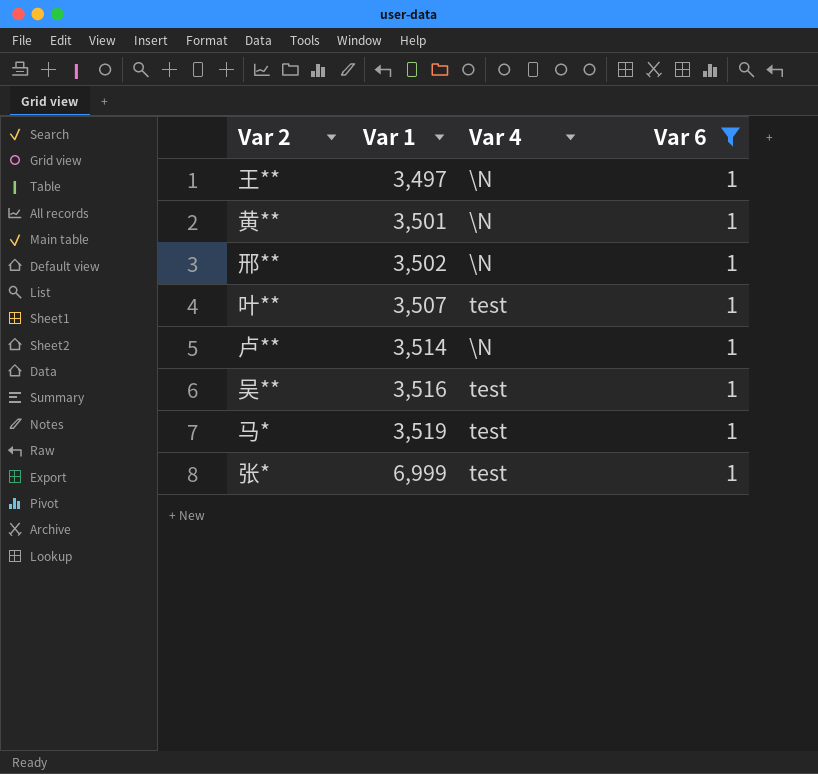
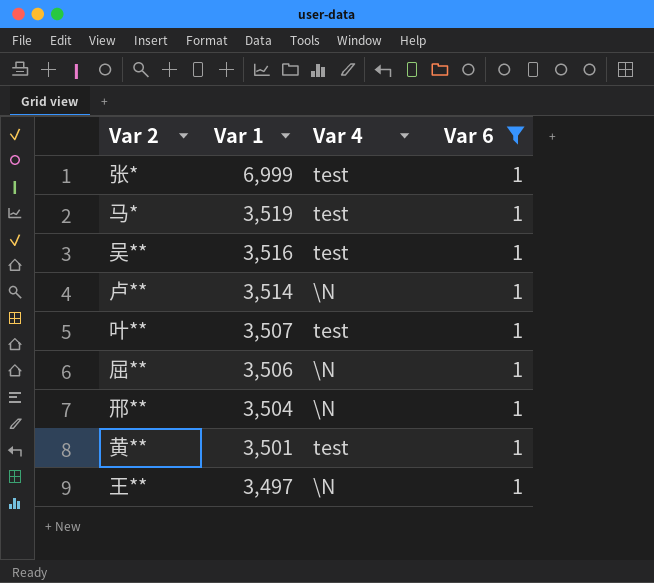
row order: Var 1 ascending -> Var 1 descending
row 屈**: none -> 3,506 | \N | 1
邢** | Var 1: 3,502 -> 3,504
黄** | Var 4: \N -> test

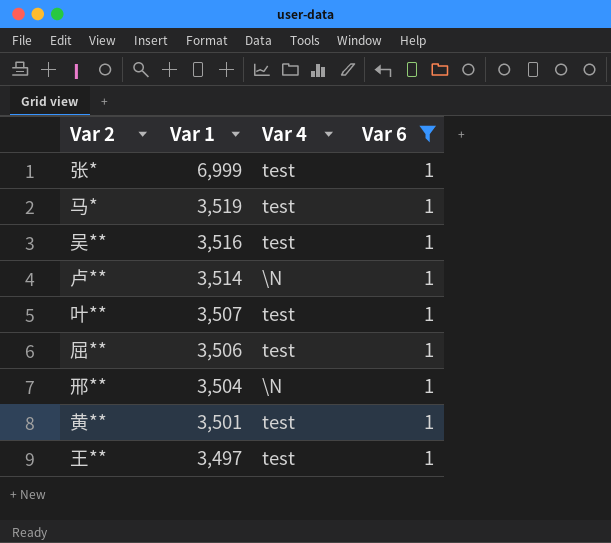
屈** | Var 4: \N -> test
王** | Var 4: \N -> test

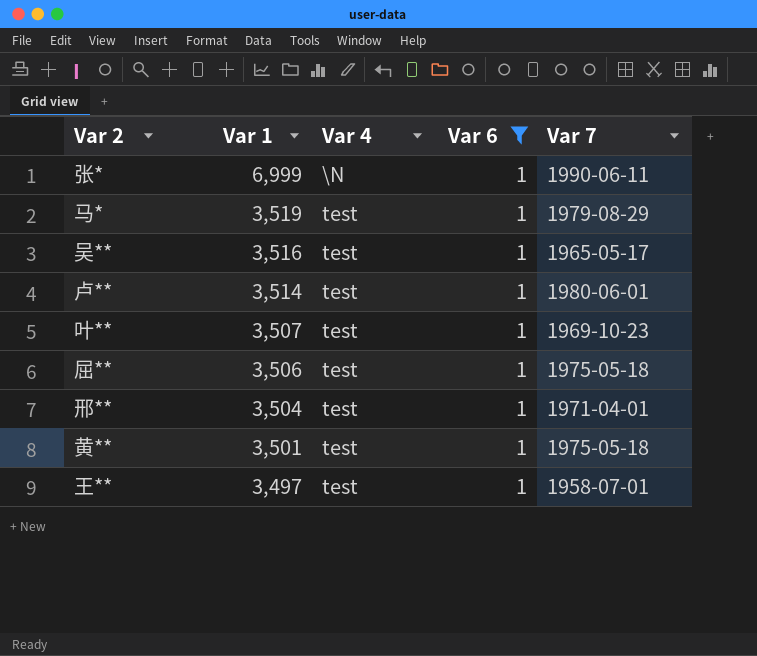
column Var 7 | position: none -> 5
张* | Var 4: test -> \N
卢** | Var 4: \N -> test
邢** | Var 4: \N -> test

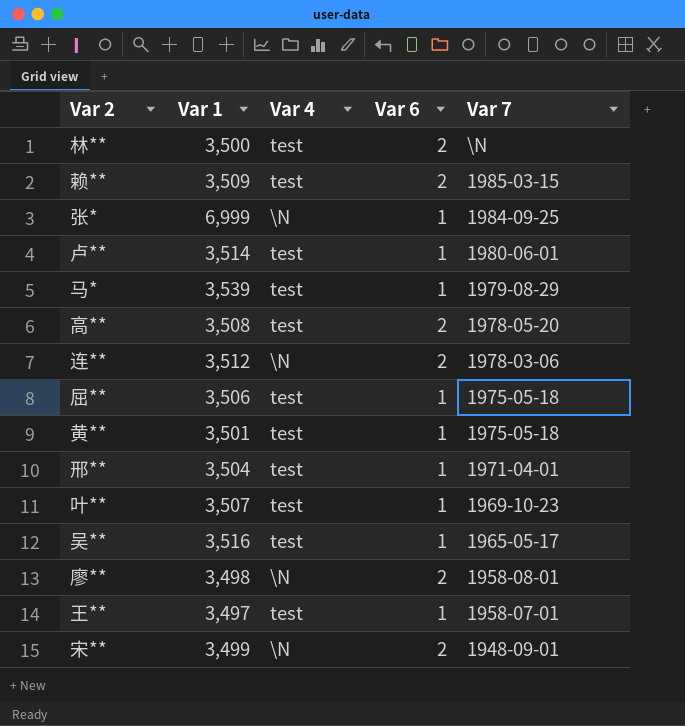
filter: Var 6 = 1 -> none
row order: Var 1 descending -> Var 7 descending
张* | Var 7: 1990-06-11 -> 1984-09-25
马* | Var 1: 3,519 -> 3,539

